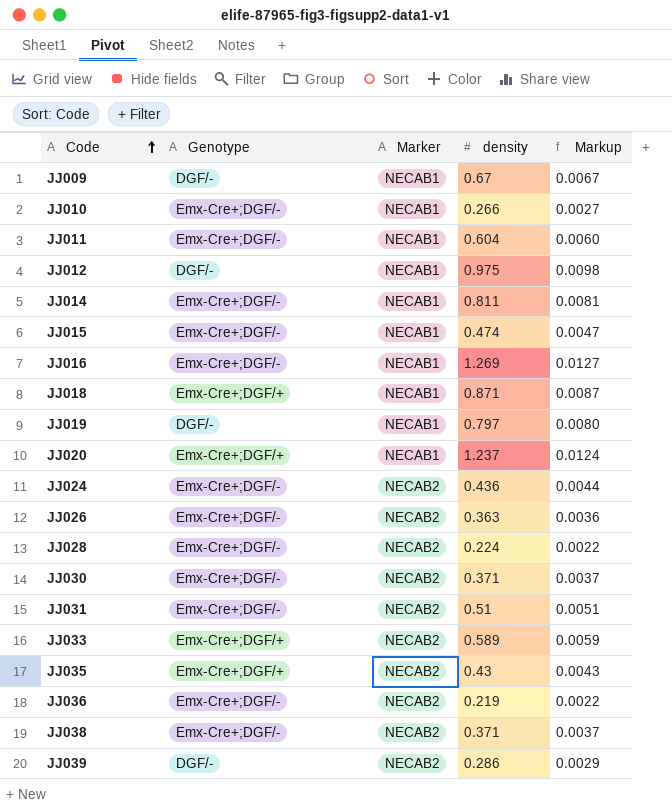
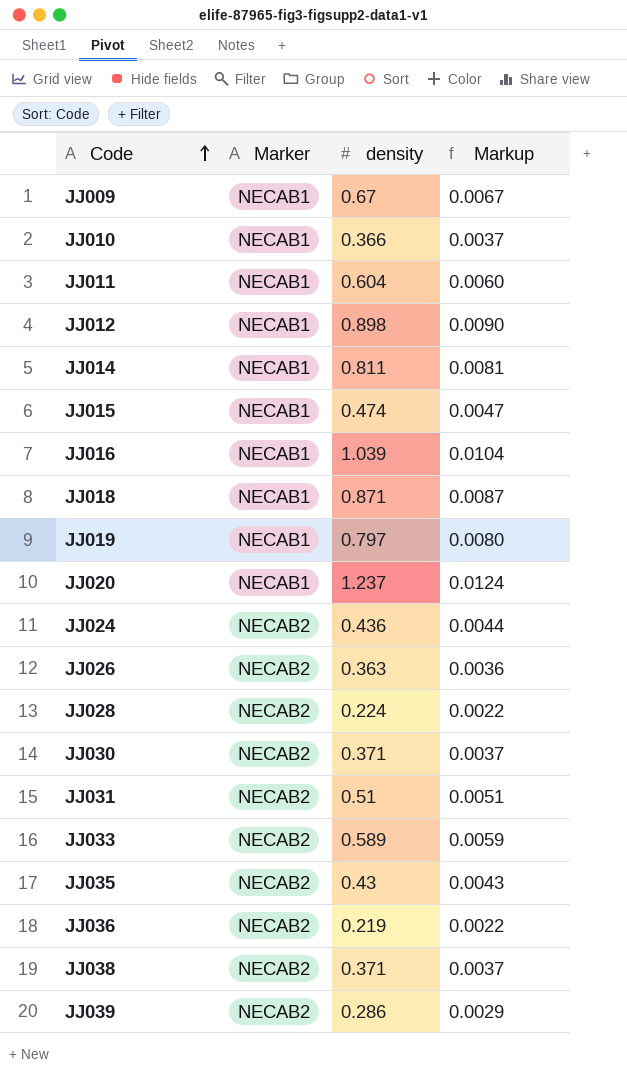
column Genotype | position: 2 -> none
JJ010 | density: 0.266 -> 0.366
JJ010 | Markup: 0.0027 -> 0.0037
JJ012 | density: 0.975 -> 0.898
JJ012 | Markup: 0.0098 -> 0.0090
JJ016 | density: 1.269 -> 1.039
JJ016 | Markup: 0.0127 -> 0.0104

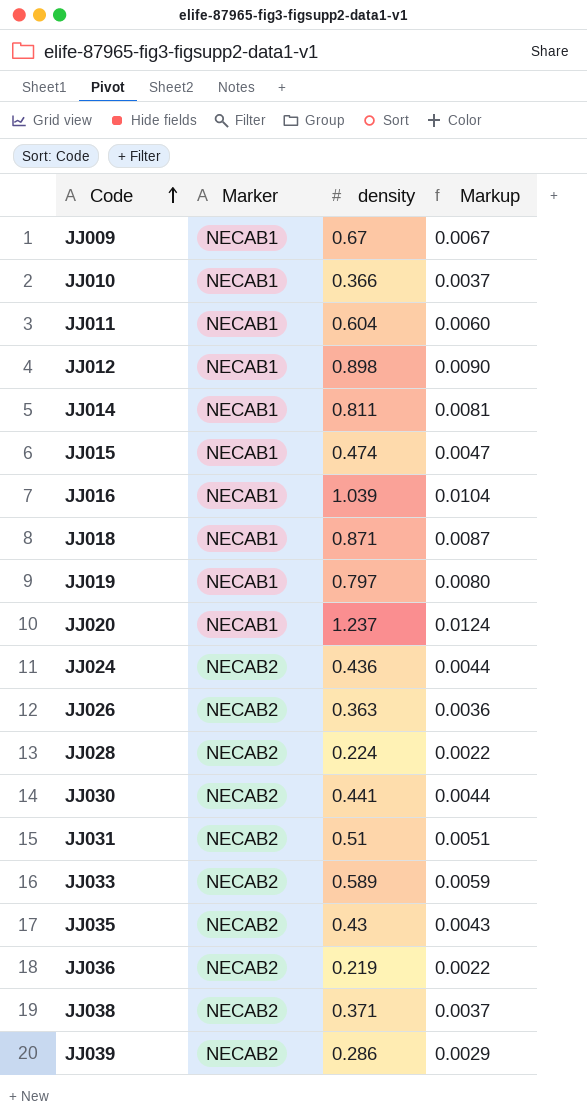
JJ030 | density: 0.371 -> 0.441
JJ030 | Markup: 0.0037 -> 0.0044

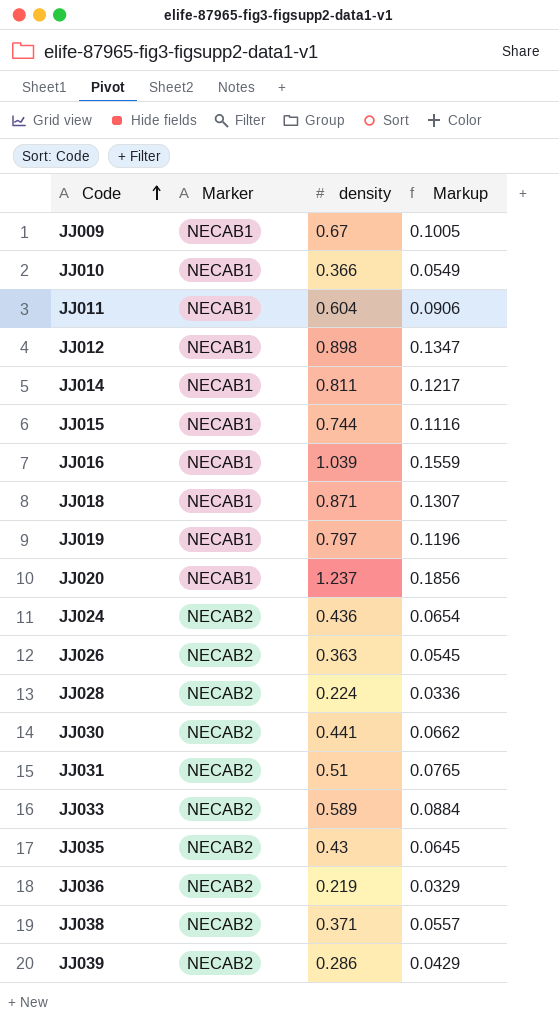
column Markup | formula: [density] * 0.01 -> [density] * 0.15
JJ015 | density: 0.474 -> 0.744

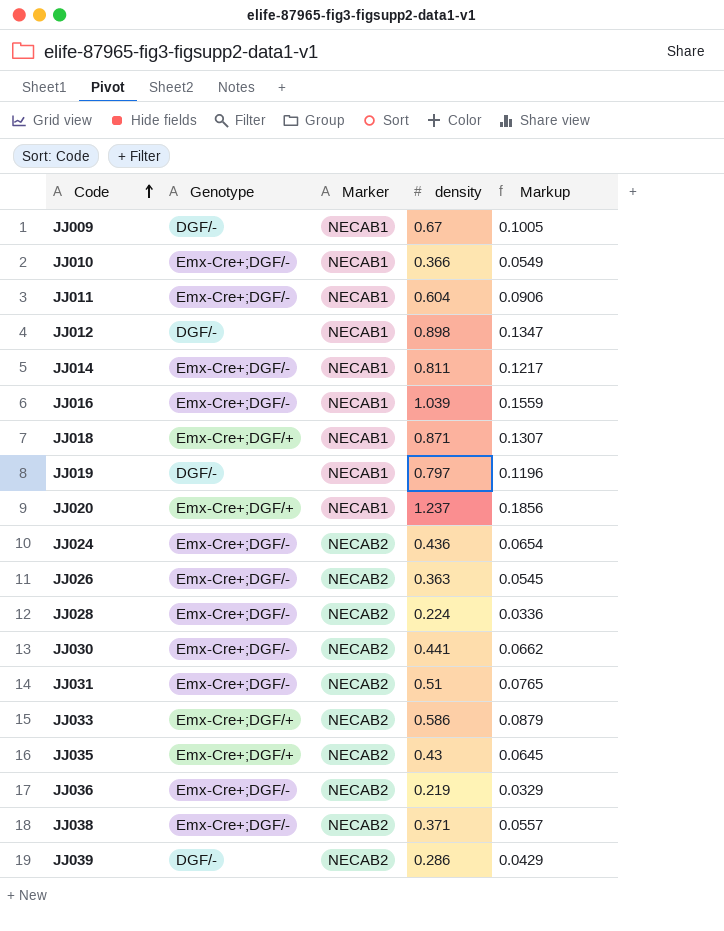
column Genotype | position: none -> 2
row JJ015: NECAB1 | 0.744 | 0.1116 -> none
JJ033 | density: 0.589 -> 0.586
JJ033 | Markup: 0.0884 -> 0.0879

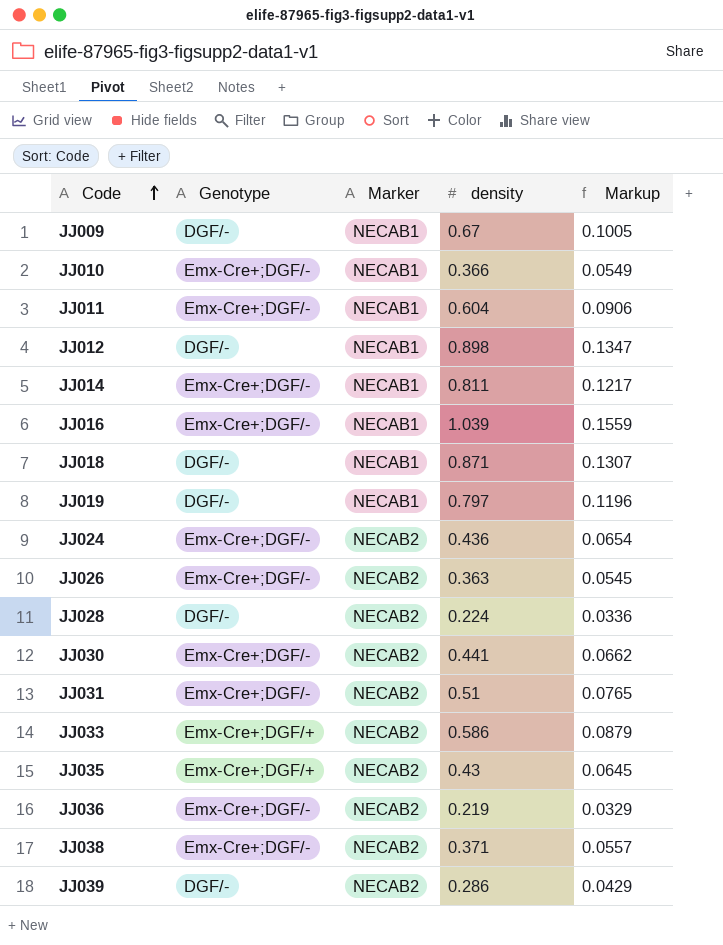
row JJ020: Emx-Cre+;DGF/+ | NECAB1 | 1.237 | 0.1856 -> none
JJ018 | Genotype: Emx-Cre+;DGF/+ -> DGF/-
JJ028 | Genotype: Emx-Cre+;DGF/- -> DGF/-

